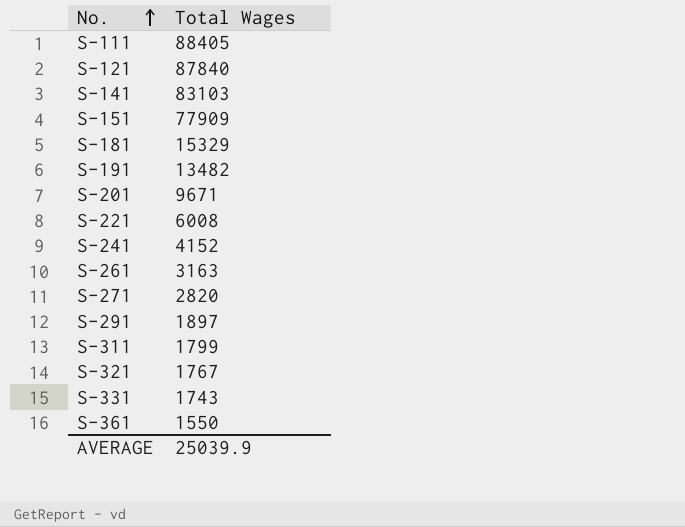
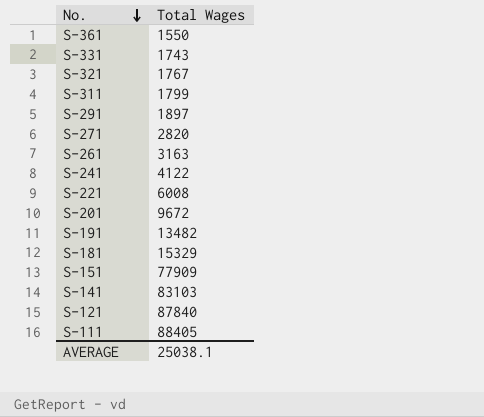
row order: No. ascending -> No. descending
S-241 | Total Wages: 4152 -> 4122
S-201 | Total Wages: 9671 -> 9672
AVERAGE | Total Wages: 25039.9 -> 25038.1

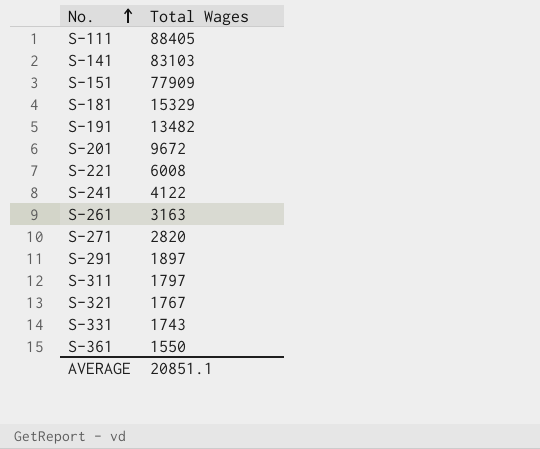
row order: No. descending -> No. ascending
row S-121: 87840 -> none
S-311 | Total Wages: 1799 -> 1797
AVERAGE | Total Wages: 25038.1 -> 20851.1

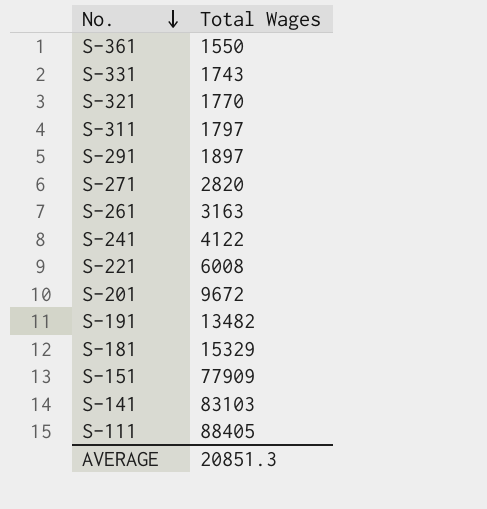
row order: No. ascending -> No. descending
S-321 | Total Wages: 1767 -> 1770
AVERAGE | Total Wages: 20851.1 -> 20851.3

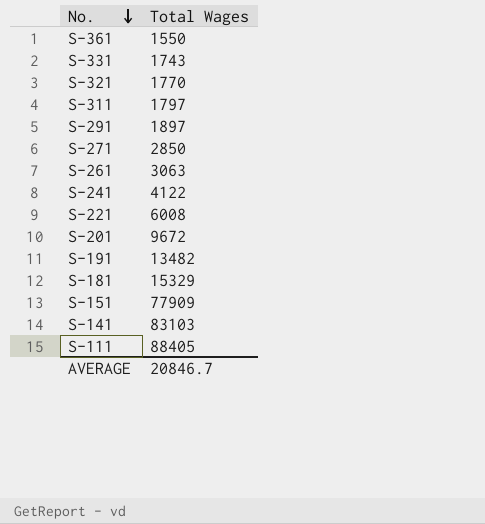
S-271 | Total Wages: 2820 -> 2850
S-261 | Total Wages: 3163 -> 3063
AVERAGE | Total Wages: 20851.3 -> 20846.7

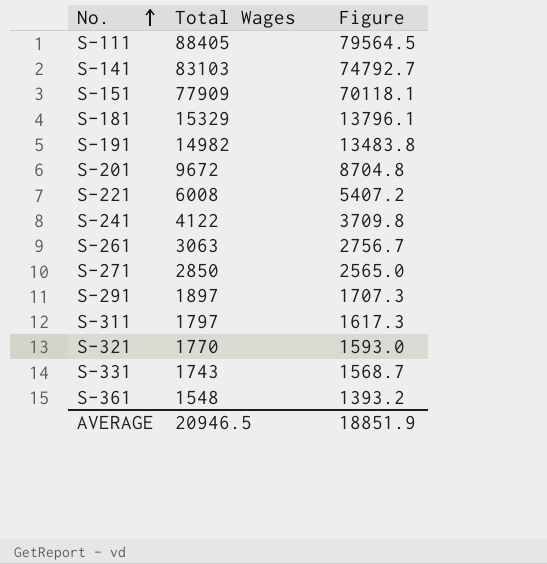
row order: No. descending -> No. ascending
column Figure | formula: none -> [Total Wages] * 0.9
S-191 | Total Wages: 13482 -> 14982
S-361 | Total Wages: 1550 -> 1548
AVERAGE | Total Wages: 20846.7 -> 20946.5

